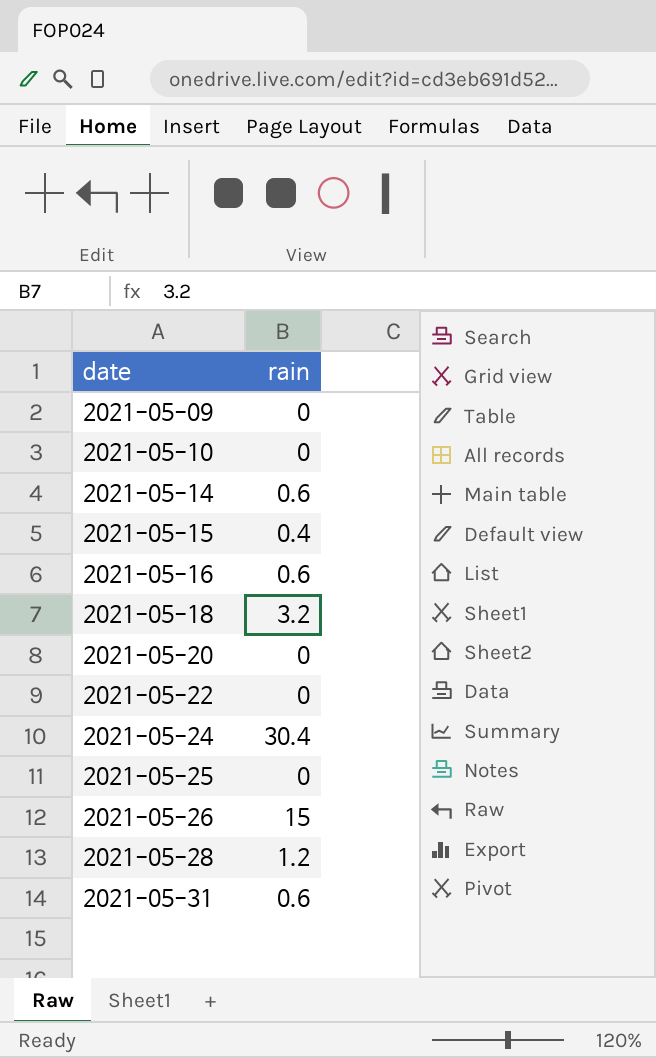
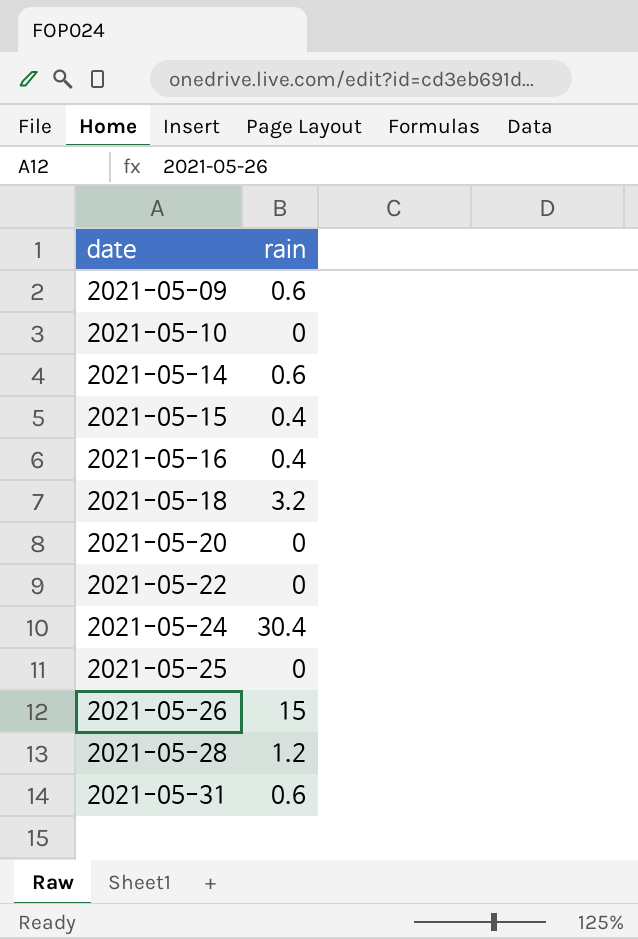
2021-05-09 | rain: 0 -> 0.6
2021-05-16 | rain: 0.6 -> 0.4

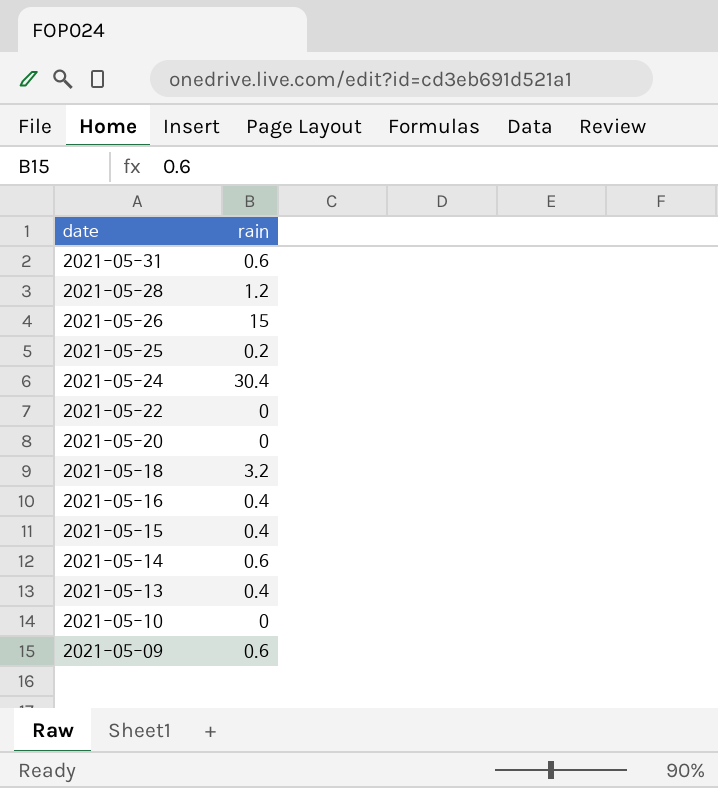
row order: date ascending -> date descending
2021-05-25 | rain: 0 -> 0.2
row 2021-05-13: none -> 0.4

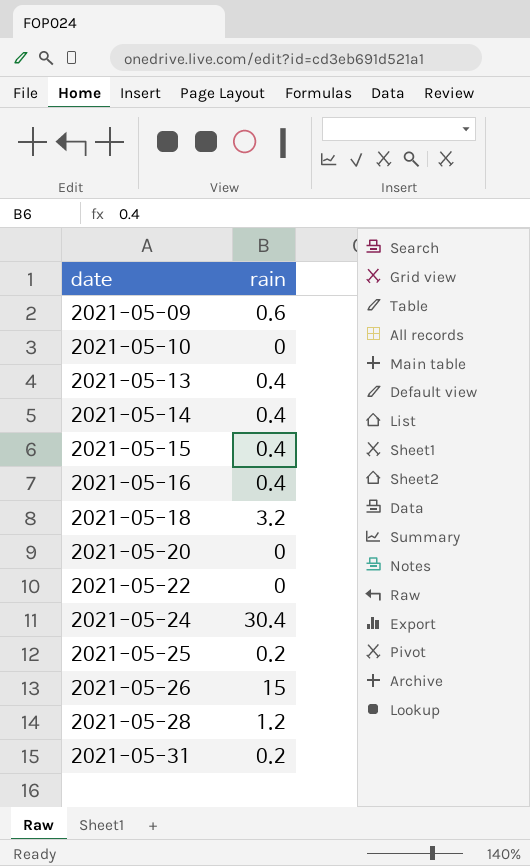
row order: date descending -> date ascending
2021-05-14 | rain: 0.6 -> 0.4
2021-05-31 | rain: 0.6 -> 0.2

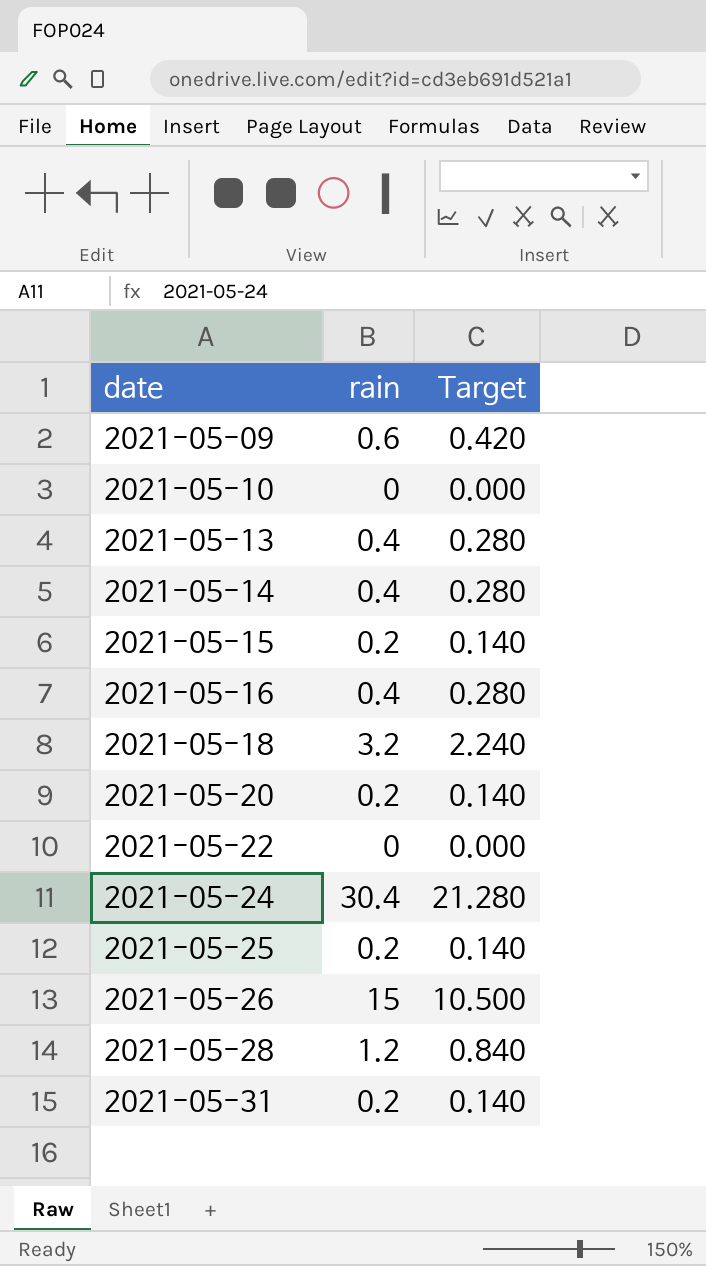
column Target | formula: none -> [rain] * 0.7
2021-05-15 | rain: 0.4 -> 0.2
2021-05-20 | rain: 0 -> 0.2

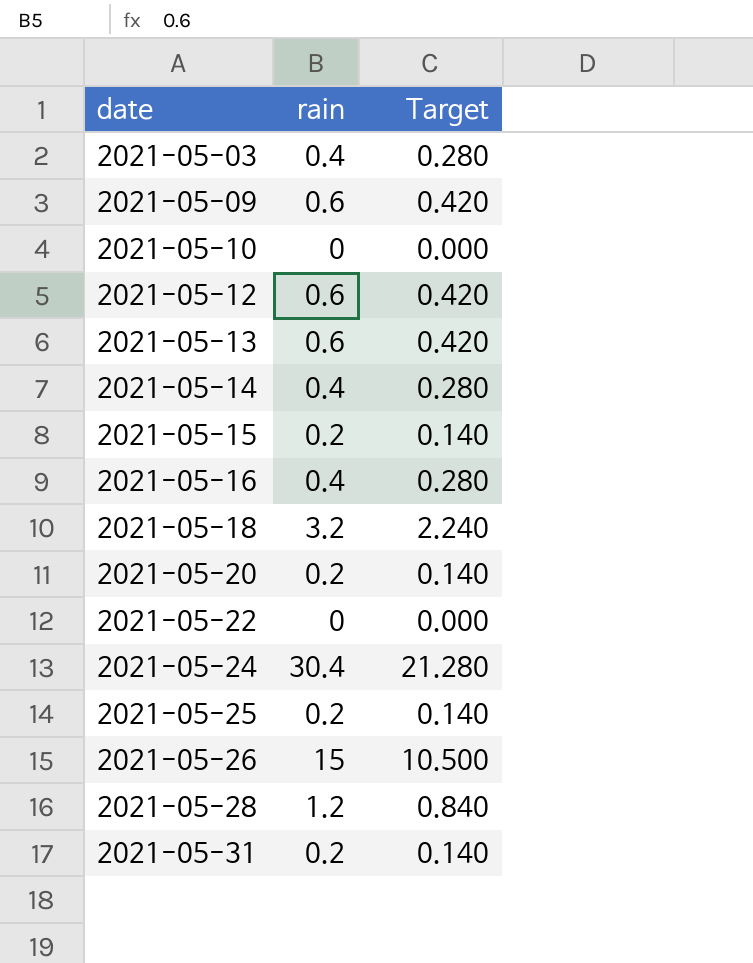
row 2021-05-03: none -> 0.4 | 0.280
row 2021-05-12: none -> 0.6 | 0.420
2021-05-13 | rain: 0.4 -> 0.6
2021-05-13 | Target: 0.280 -> 0.420

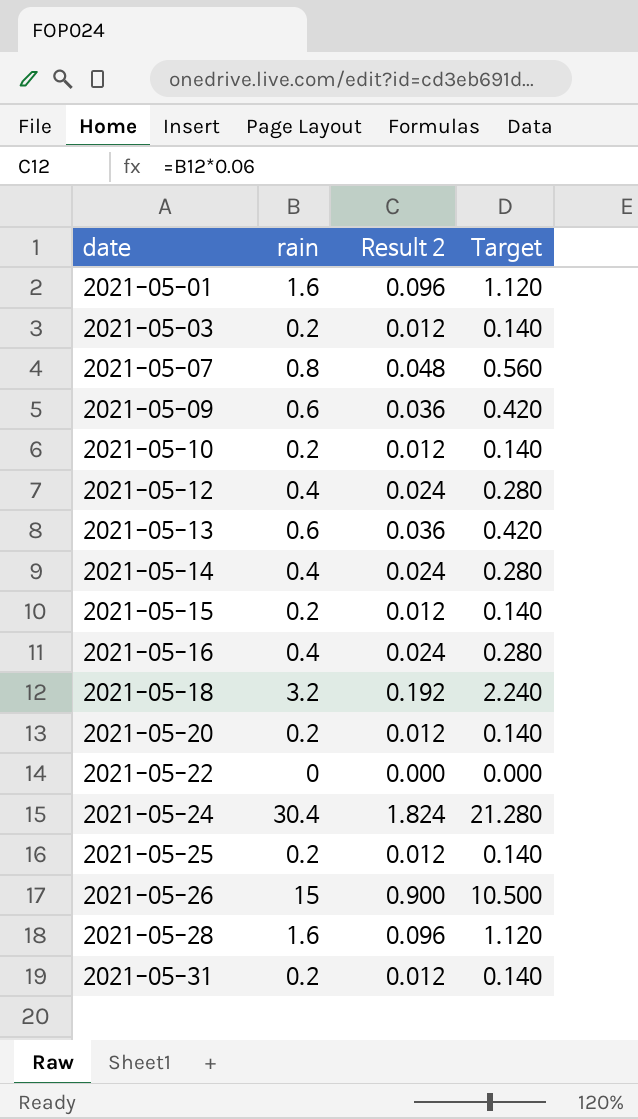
column Result 2 | formula: none -> [rain] * 0.06
row 2021-05-01: none -> 1.6 | 0.096 | 1.120
2021-05-03 | rain: 0.4 -> 0.2
2021-05-03 | Target: 0.280 -> 0.140
row 2021-05-07: none -> 0.8 | 0.048 | 0.560
2021-05-10 | rain: 0 -> 0.2
2021-05-10 | Target: 0.000 -> 0.140
2021-05-12 | rain: 0.6 -> 0.4
2021-05-12 | Target: 0.420 -> 0.280
2021-05-28 | rain: 1.2 -> 1.6
2021-05-28 | Target: 0.840 -> 1.120

